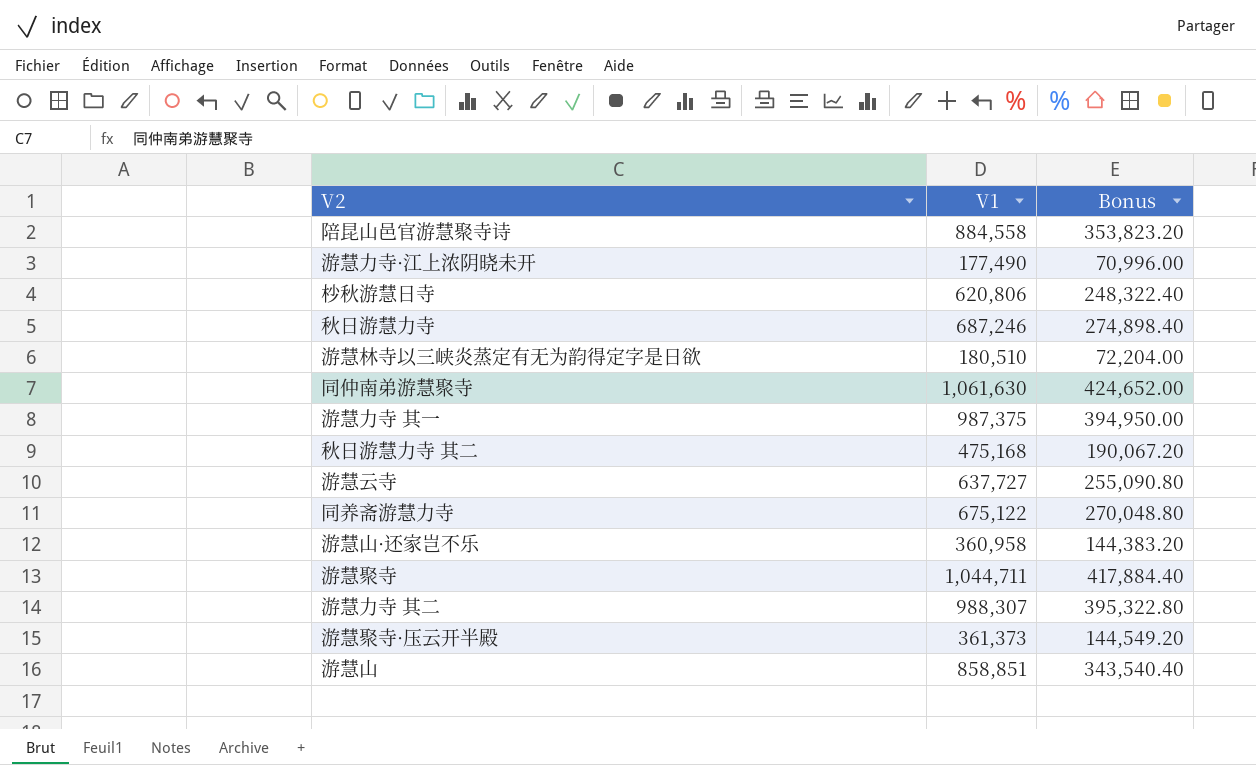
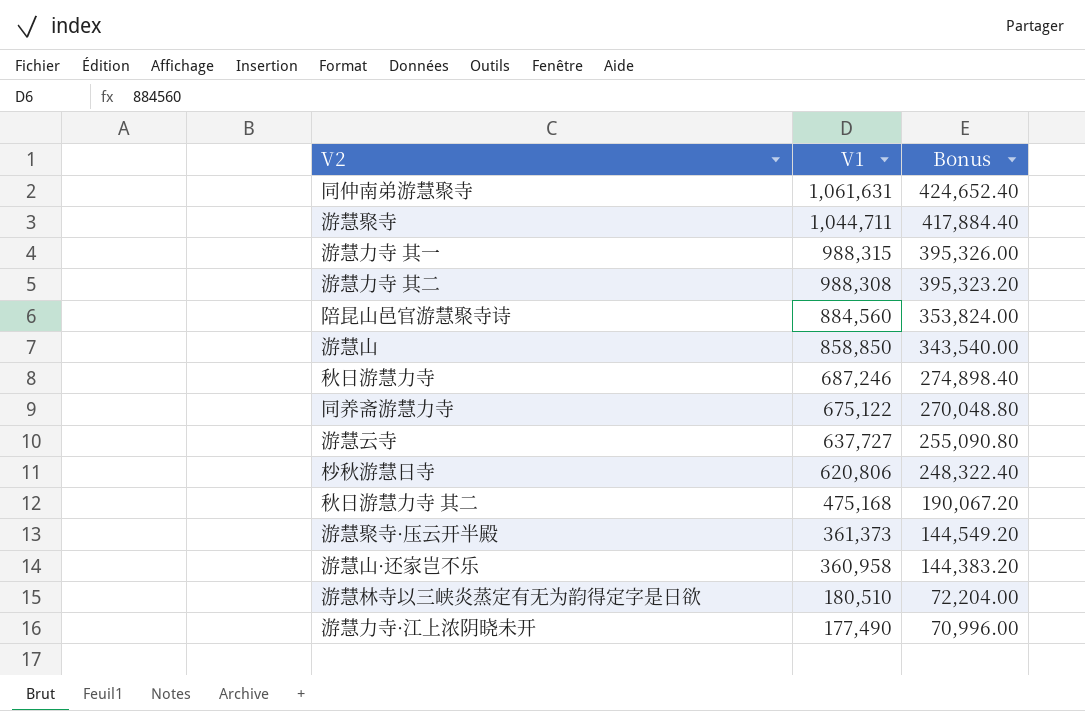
row order: none -> V1 descending
同仲南弟游慧聚寺 | V1: 1,061,630 -> 1,061,631
同仲南弟游慧聚寺 | Bonus: 424,652.00 -> 424,652.40
游慧力寺 其一 | V1: 987,375 -> 988,315
游慧力寺 其一 | Bonus: 394,950.00 -> 395,326.00
游慧力寺 其二 | V1: 988,307 -> 988,308
游慧力寺 其二 | Bonus: 395,322.80 -> 395,323.20
陪昆山邑官游慧聚寺诗 | V1: 884,558 -> 884,560
陪昆山邑官游慧聚寺诗 | Bonus: 353,823.20 -> 353,824.00
游慧山 | V1: 858,851 -> 858,850
游慧山 | Bonus: 343,540.40 -> 343,540.00

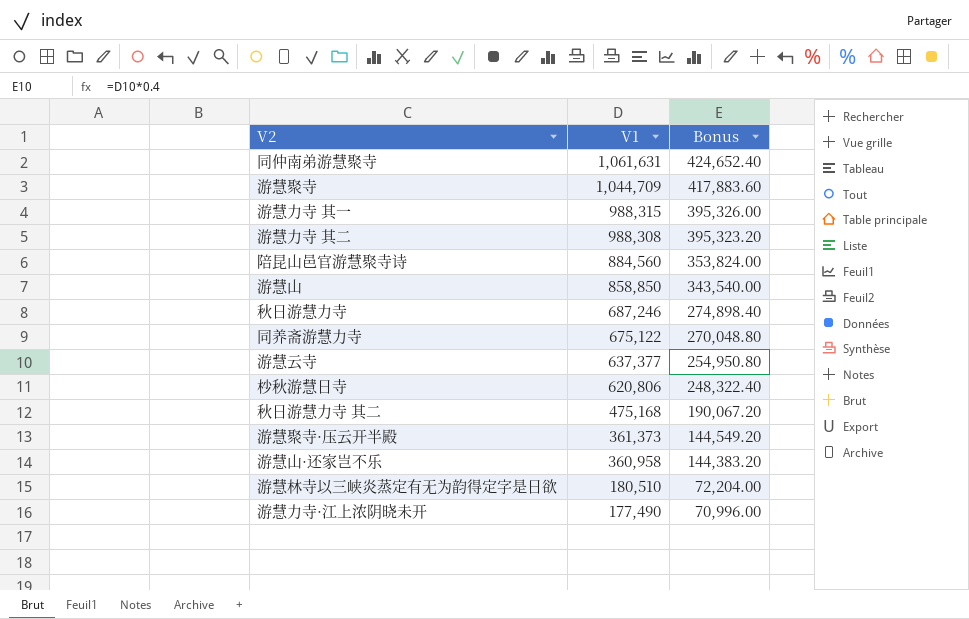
游慧聚寺 | V1: 1,044,711 -> 1,044,709
游慧聚寺 | Bonus: 417,884.40 -> 417,883.60
游慧云寺 | V1: 637,727 -> 637,377
游慧云寺 | Bonus: 255,090.80 -> 254,950.80

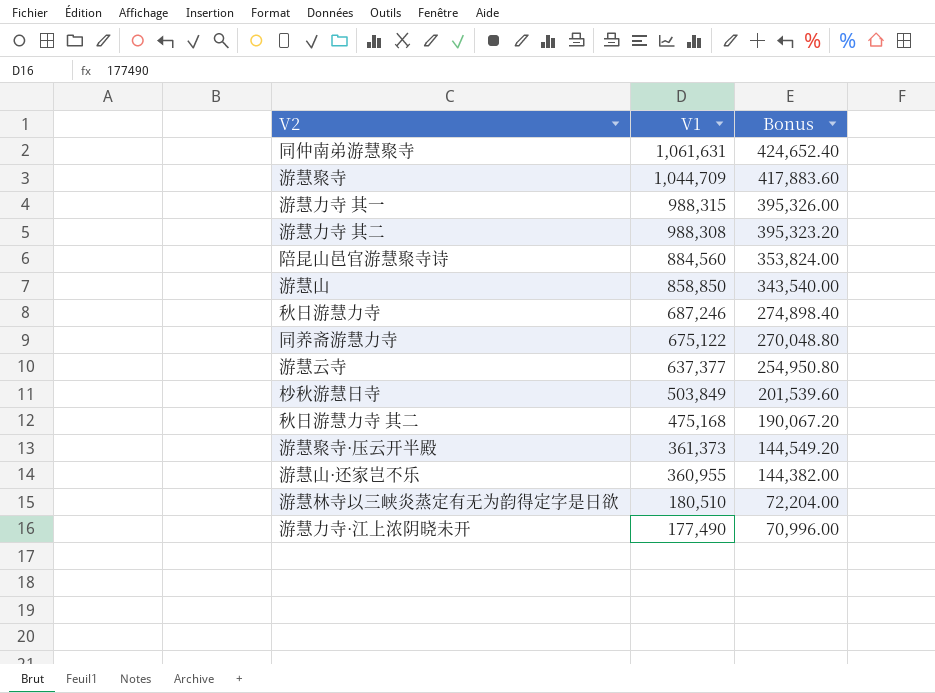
杪秋游慧日寺 | V1: 620,806 -> 503,849
杪秋游慧日寺 | Bonus: 248,322.40 -> 201,539.60
游慧山·还家岂不乐 | V1: 360,958 -> 360,955
游慧山·还家岂不乐 | Bonus: 144,383.20 -> 144,382.00

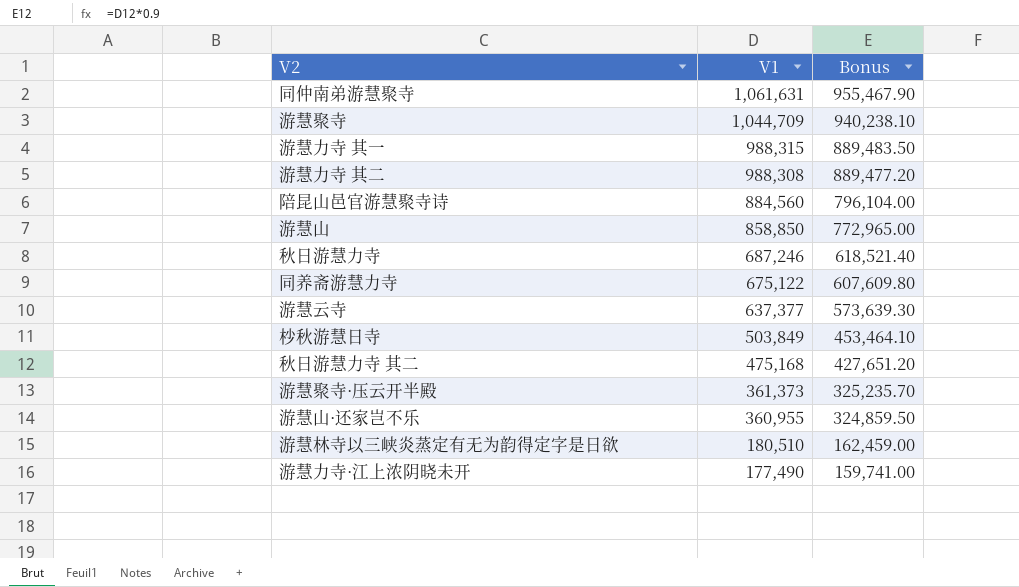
column Bonus | formula: [V1] * 0.4 -> [V1] * 0.9

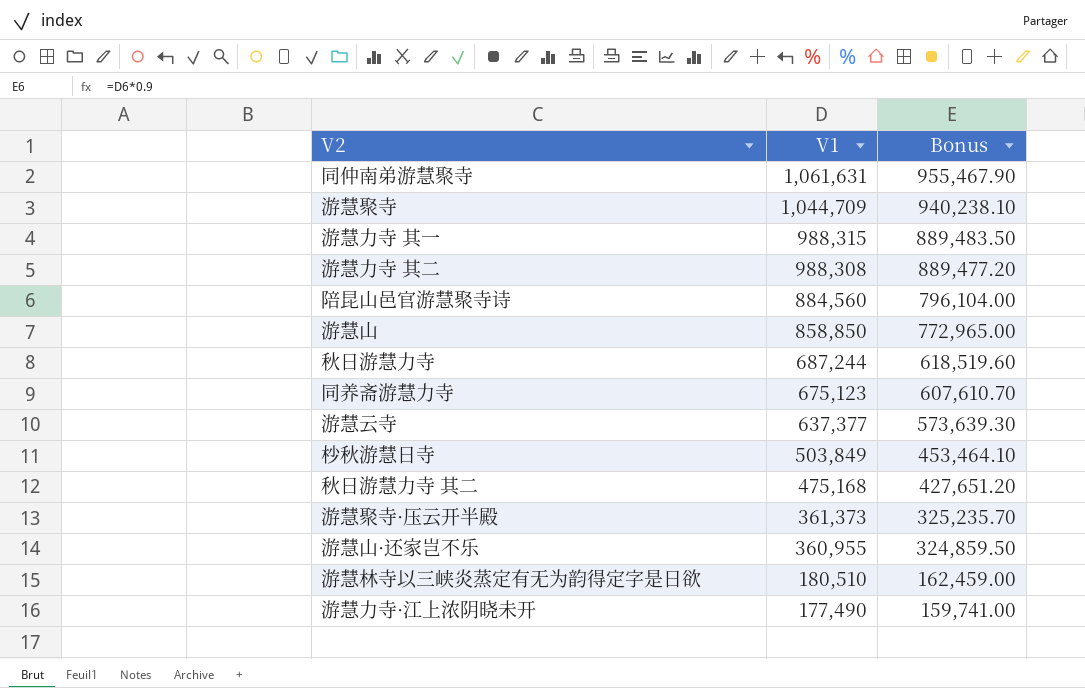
秋日游慧力寺 | V1: 687,246 -> 687,244
秋日游慧力寺 | Bonus: 618,521.40 -> 618,519.60
同养斋游慧力寺 | V1: 675,122 -> 675,123
同养斋游慧力寺 | Bonus: 607,609.80 -> 607,610.70

